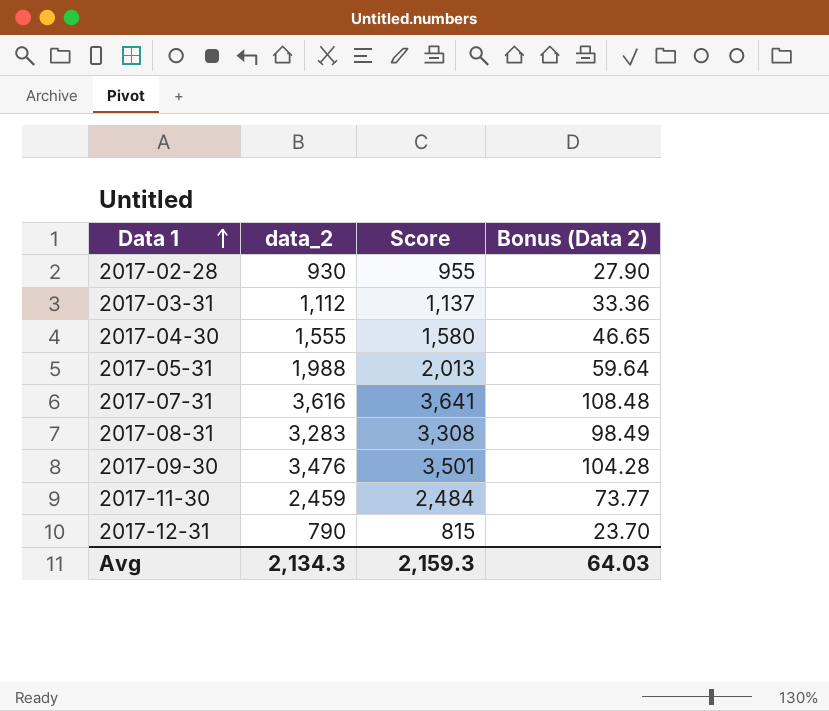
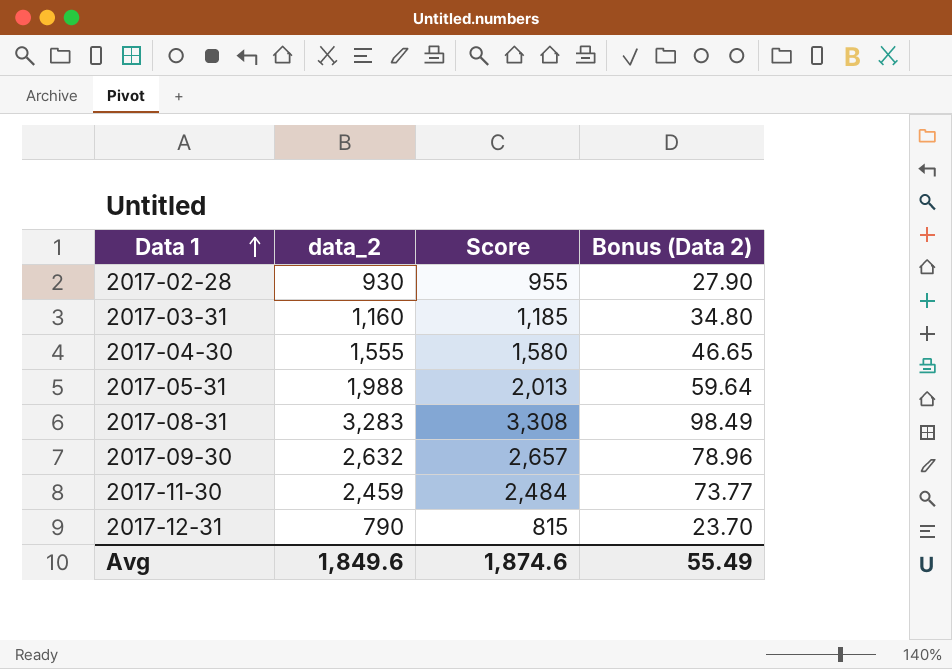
row 2017-07-31: 3,616 | 3,641 | 108.48 -> none
2017-03-31 | data_2: 1,112 -> 1,160
2017-03-31 | Score: 1,137 -> 1,185
2017-03-31 | Bonus (Data 2): 33.36 -> 34.80
2017-09-30 | data_2: 3,476 -> 2,632
2017-09-30 | Score: 3,501 -> 2,657
2017-09-30 | Bonus (Data 2): 104.28 -> 78.96
Avg | data_2: 2,134.3 -> 1,849.6
Avg | Score: 2,159.3 -> 1,874.6
Avg | Bonus (Data 2): 64.03 -> 55.49

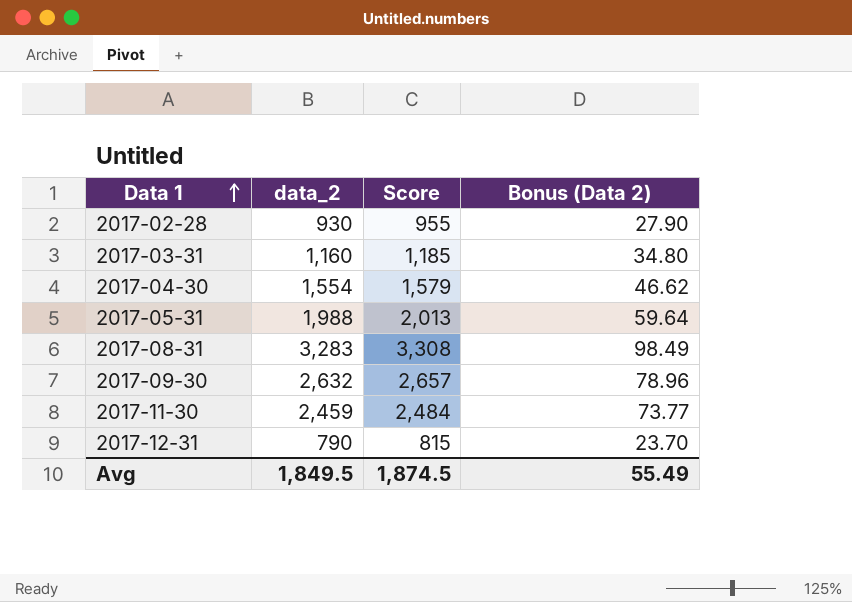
2017-04-30 | data_2: 1,555 -> 1,554
2017-04-30 | Score: 1,580 -> 1,579
2017-04-30 | Bonus (Data 2): 46.65 -> 46.62
Avg | data_2: 1,849.6 -> 1,849.5
Avg | Score: 1,874.6 -> 1,874.5

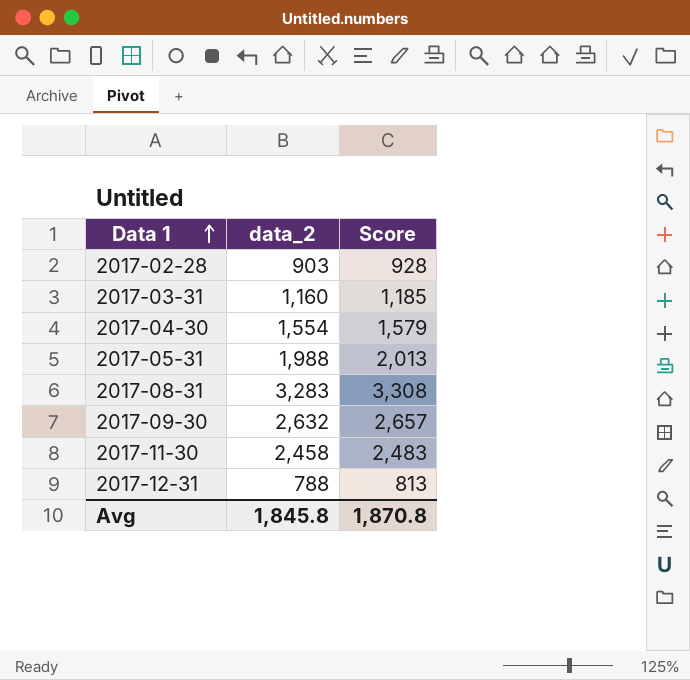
column Bonus (Data 2) | formula: [data_2] * 0.03 -> none
2017-02-28 | data_2: 930 -> 903
2017-02-28 | Score: 955 -> 928
2017-11-30 | data_2: 2,459 -> 2,458
2017-11-30 | Score: 2,484 -> 2,483
2017-12-31 | data_2: 790 -> 788
2017-12-31 | Score: 815 -> 813
Avg | data_2: 1,849.5 -> 1,845.8
Avg | Score: 1,874.5 -> 1,870.8

